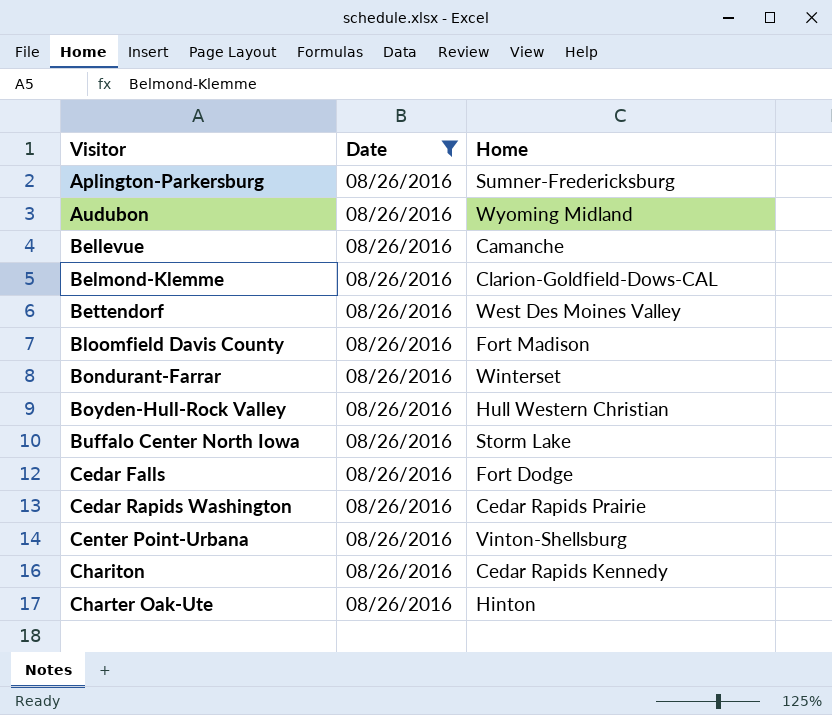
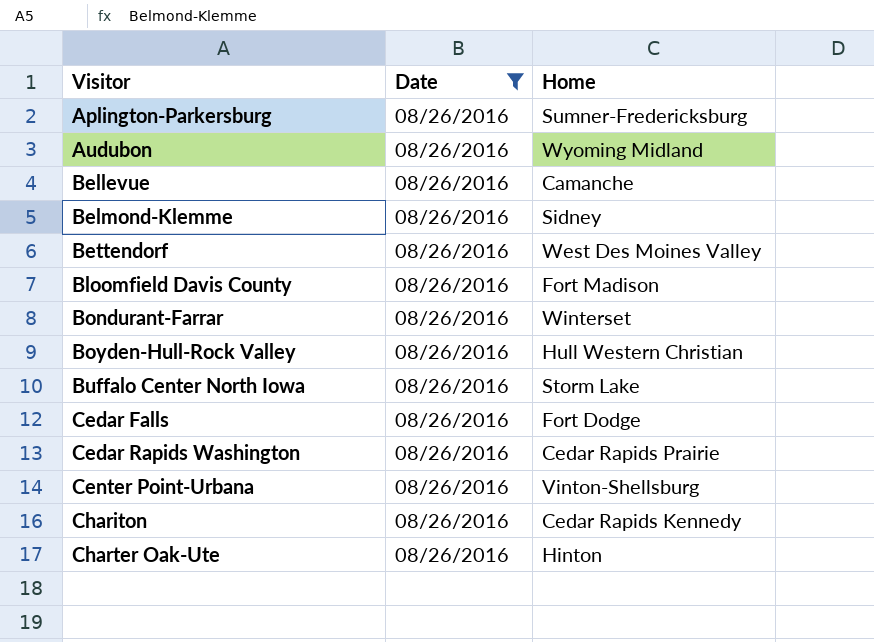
Belmond-Klemme | Home: Clarion-Goldfield-Dows-CAL -> Sidney

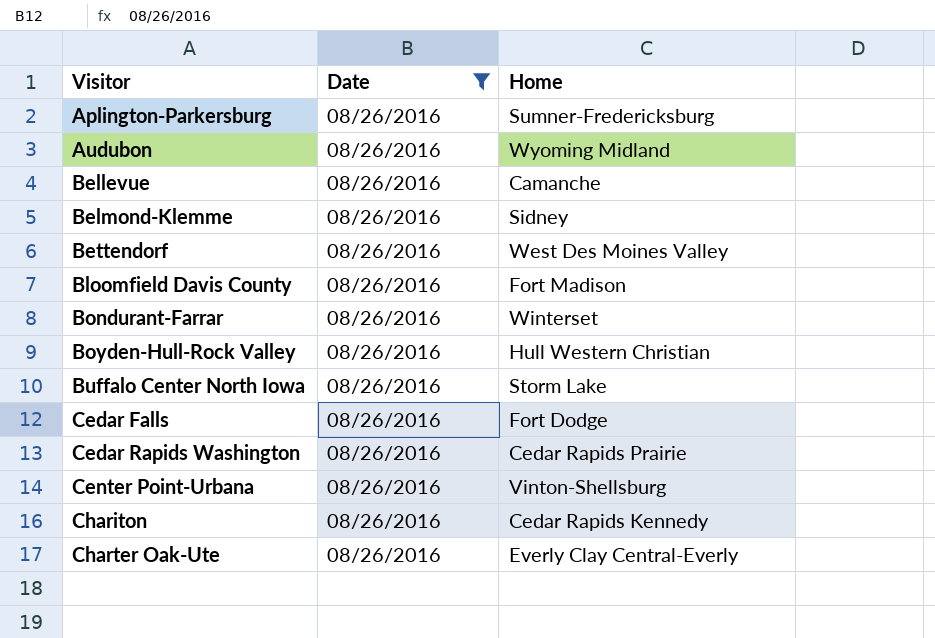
Charter Oak-Ute | Home: Hinton -> Everly Clay Central-Everly

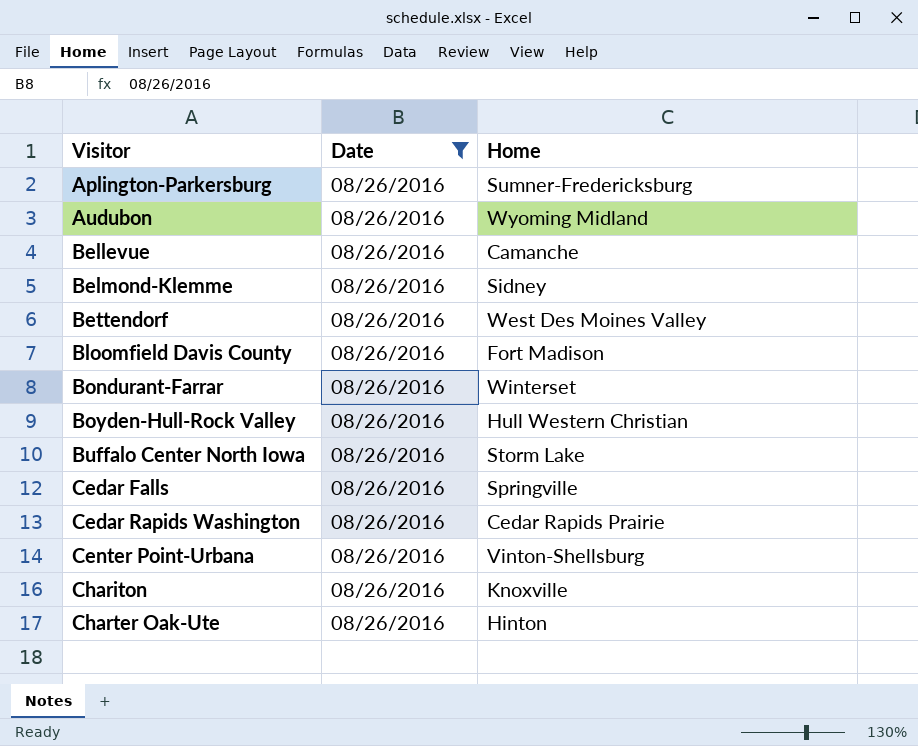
Cedar Falls | Home: Fort Dodge -> Springville
Chariton | Home: Cedar Rapids Kennedy -> Knoxville
Charter Oak-Ute | Home: Everly Clay Central-Everly -> Hinton

